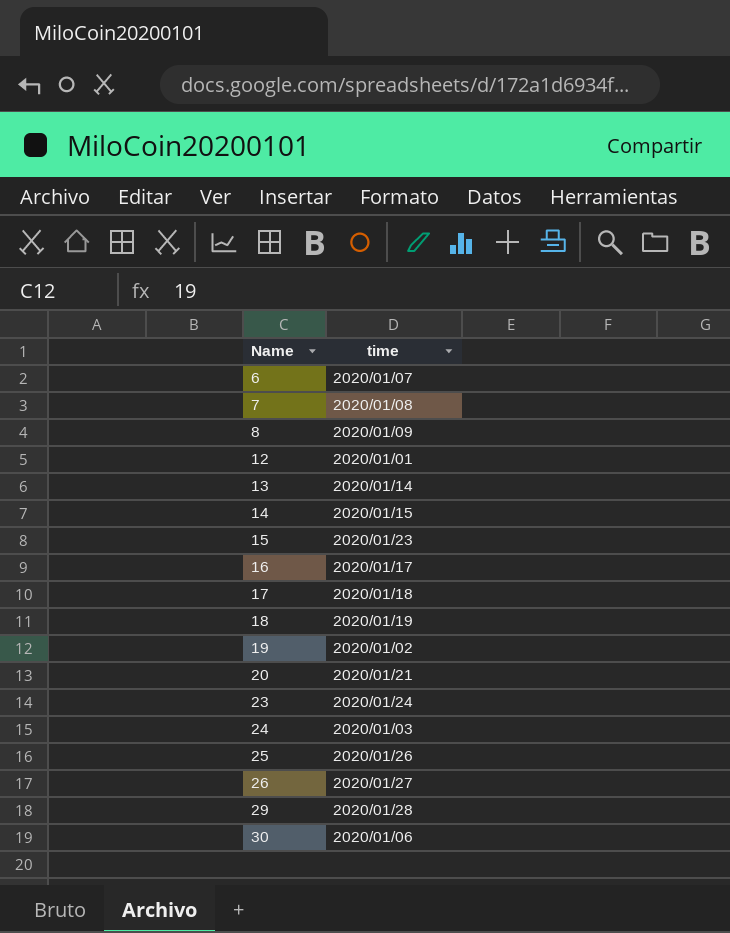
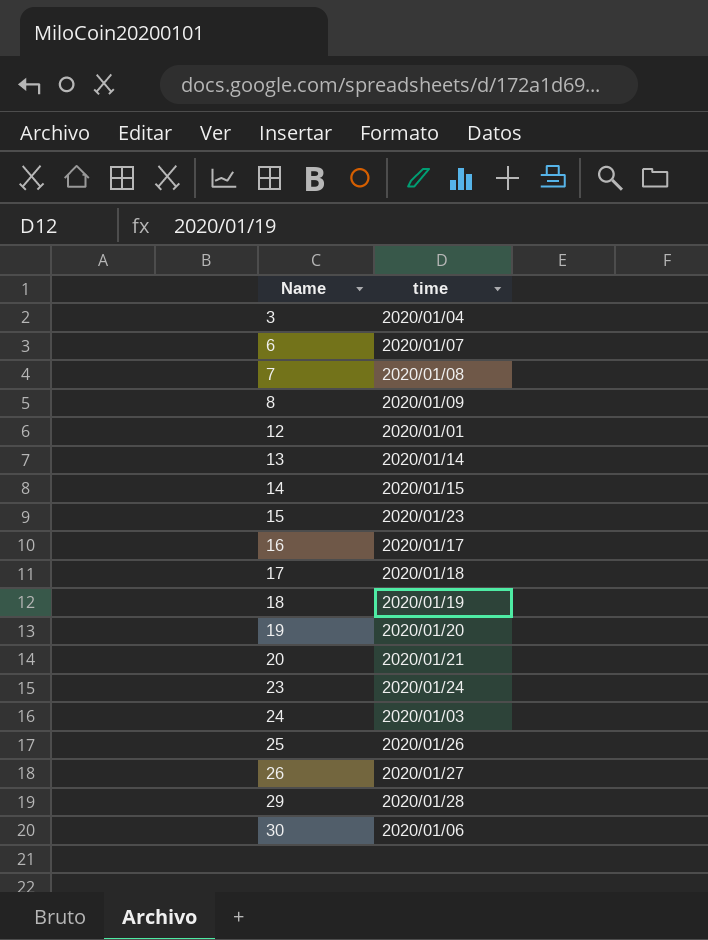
row 3: none -> 2020/01/04
19 | time: 2020/01/02 -> 2020/01/20

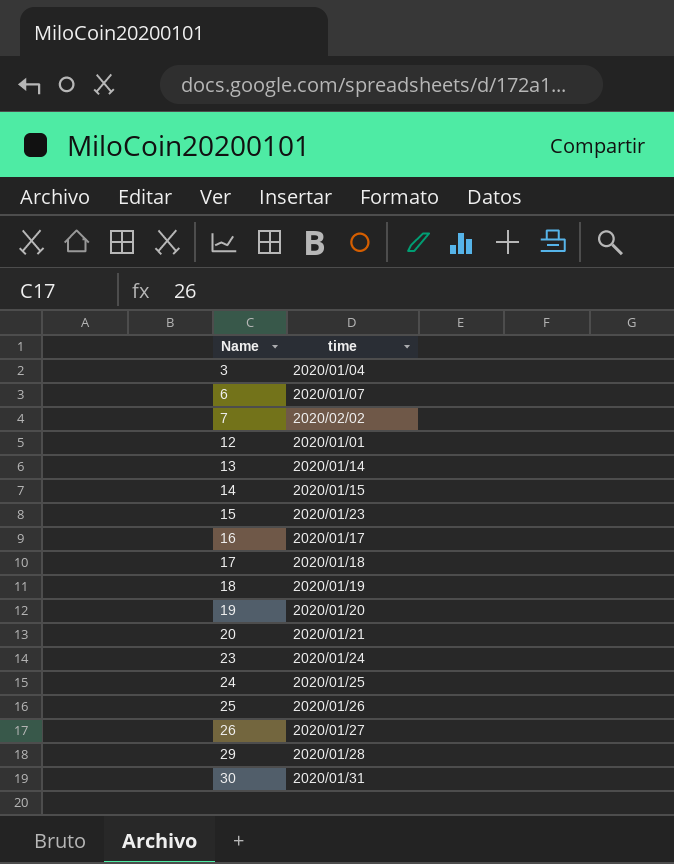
row 8: 2020/01/09 -> none
7 | time: 2020/01/08 -> 2020/02/02
24 | time: 2020/01/03 -> 2020/01/25
30 | time: 2020/01/06 -> 2020/01/31

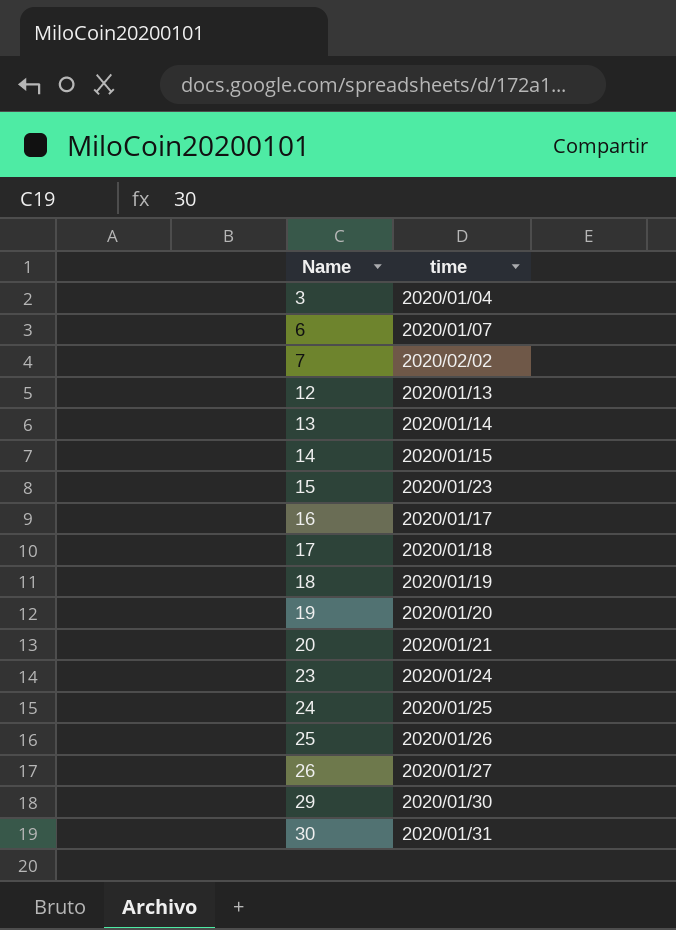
12 | time: 2020/01/01 -> 2020/01/13
29 | time: 2020/01/28 -> 2020/01/30

